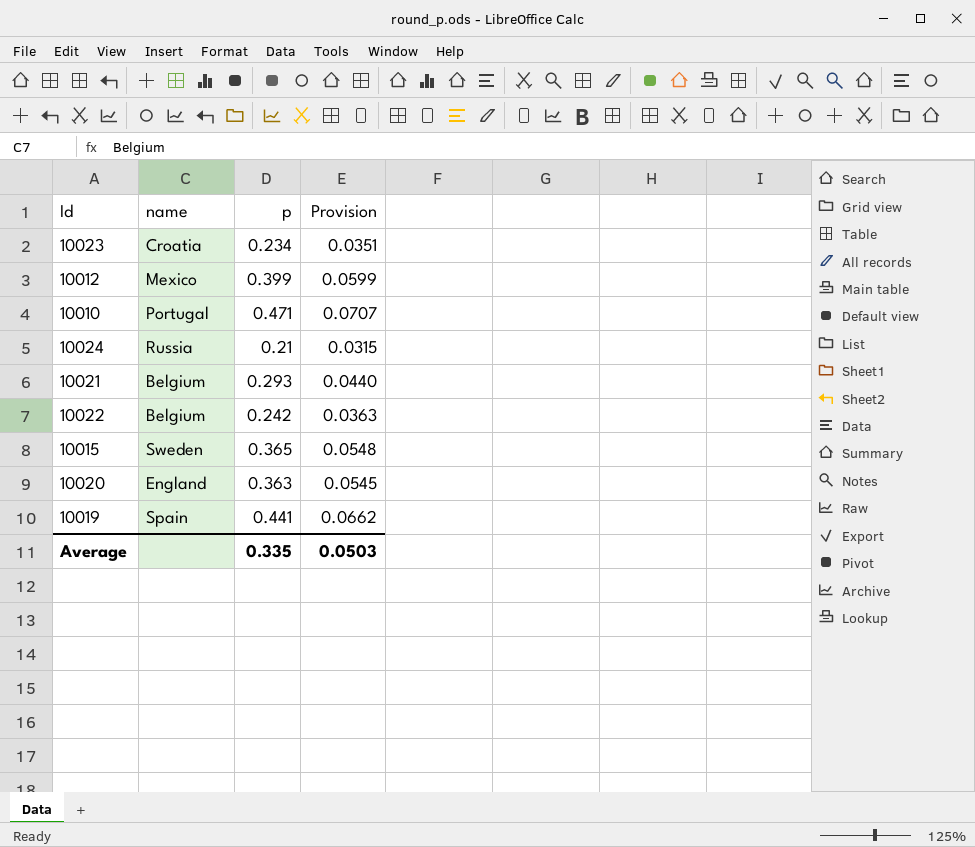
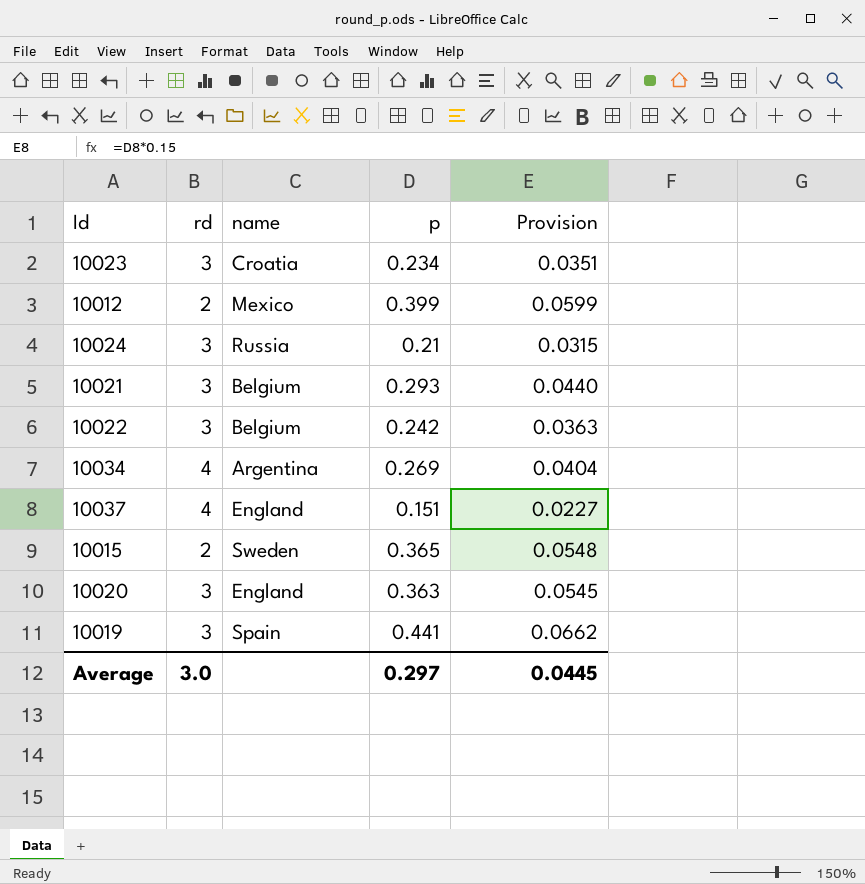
column rd | position: none -> 2
row 10010: Portugal | 0.471 | 0.0707 -> none
row 10034: none -> 4 | Argentina | 0.269 | 0.0404
row 10037: none -> 4 | England | 0.151 | 0.0227
Average | p: 0.335 -> 0.297
Average | Provision: 0.0503 -> 0.0445

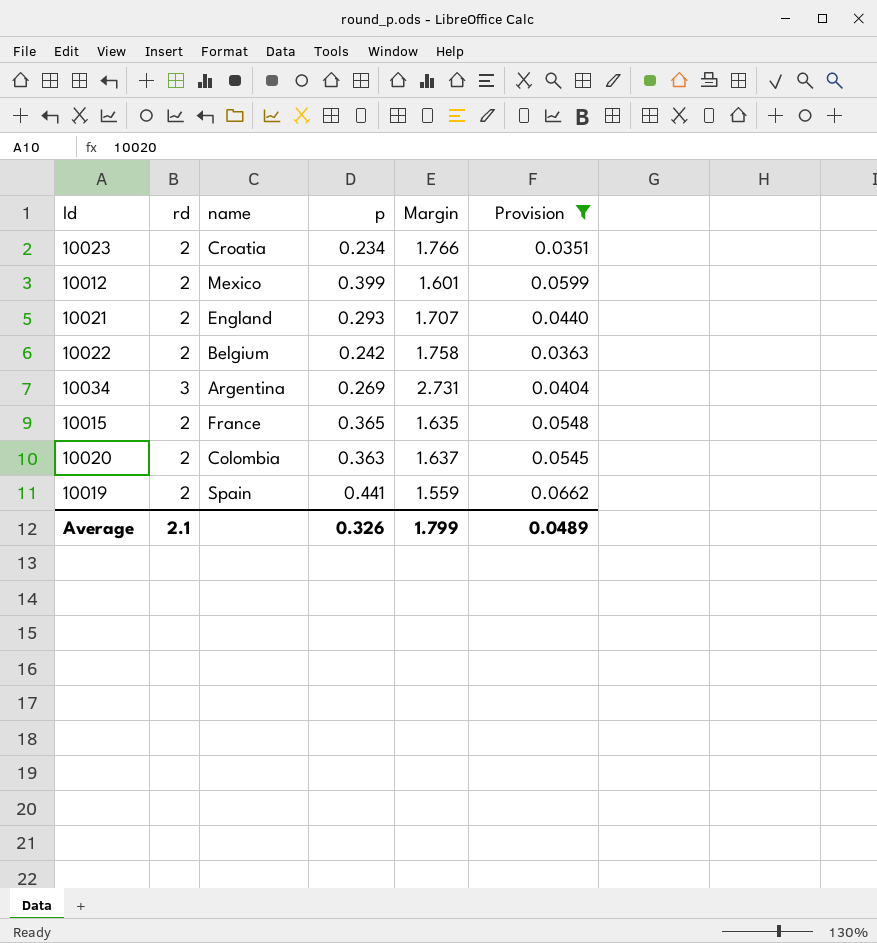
filter: none -> Provision >= 0.0351
column Margin | formula: none -> [rd] - [p]
10023 | rd: 3 -> 2
10021 | rd: 3 -> 2
10021 | name: Belgium -> England
10022 | rd: 3 -> 2
10034 | rd: 4 -> 3
10015 | name: Sweden -> France
10020 | rd: 3 -> 2
10020 | name: England -> Colombia
10019 | rd: 3 -> 2
Average | rd: 3.0 -> 2.1
Average | p: 0.297 -> 0.326
Average | Provision: 0.0445 -> 0.0489

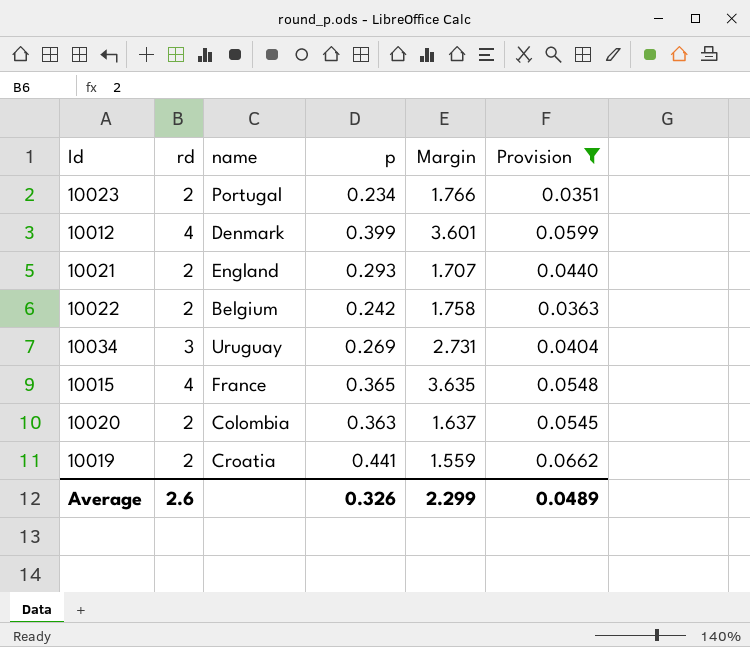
10023 | name: Croatia -> Portugal
10012 | rd: 2 -> 4
10012 | name: Mexico -> Denmark
10012 | Margin: 1.601 -> 3.601
10034 | name: Argentina -> Uruguay
10015 | rd: 2 -> 4
10015 | Margin: 1.635 -> 3.635
10019 | name: Spain -> Croatia
Average | rd: 2.1 -> 2.6
Average | Margin: 1.799 -> 2.299

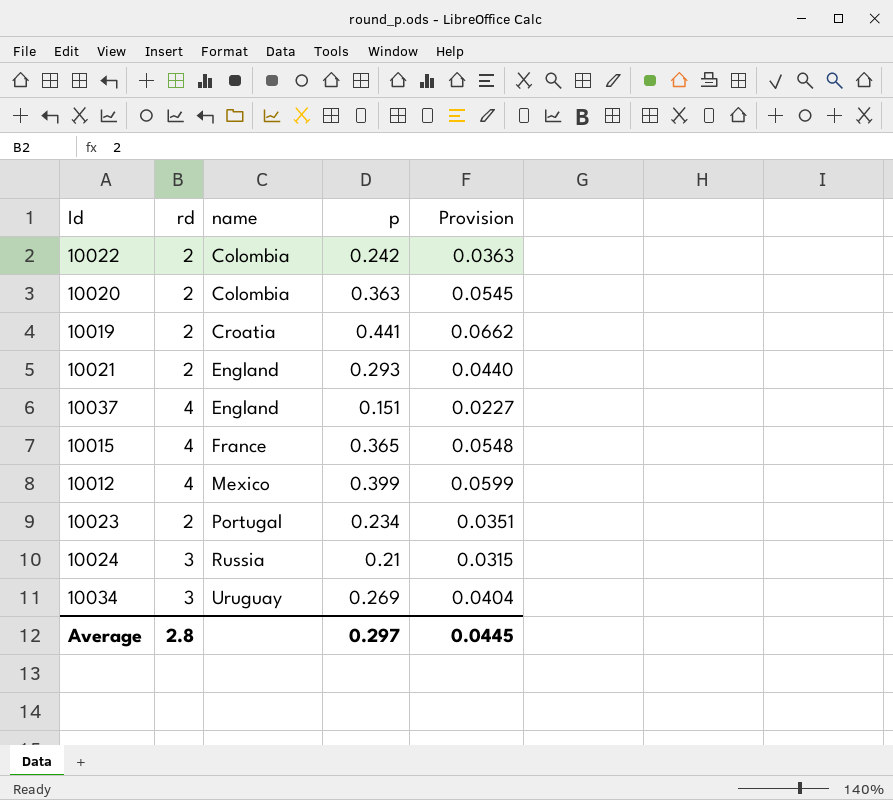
filter: Provision >= 0.0351 -> none
row order: none -> name ascending
column Margin | formula: [rd] - [p] -> none
10022 | name: Belgium -> Colombia
10012 | name: Denmark -> Mexico
Average | rd: 2.6 -> 2.8
Average | p: 0.326 -> 0.297
Average | Provision: 0.0489 -> 0.0445

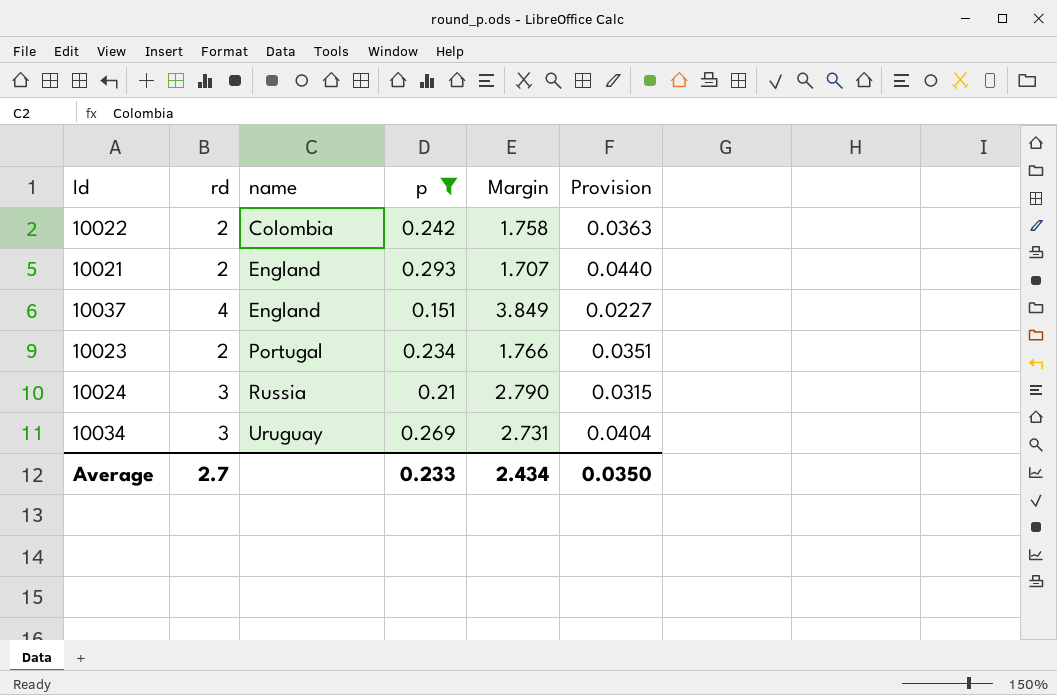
filter: none -> p <= 0.293
column Margin | formula: none -> [rd] - [p]
Average | rd: 2.8 -> 2.7
Average | p: 0.297 -> 0.233
Average | Provision: 0.0445 -> 0.0350

